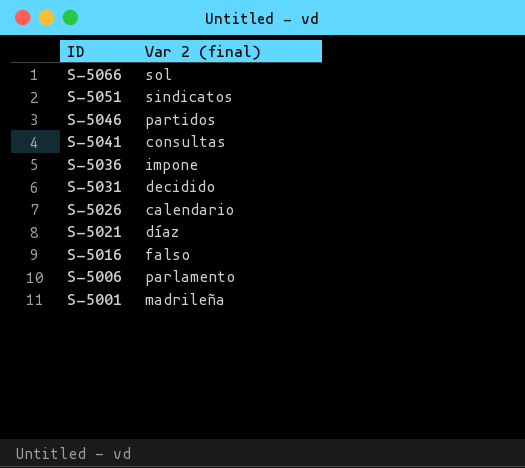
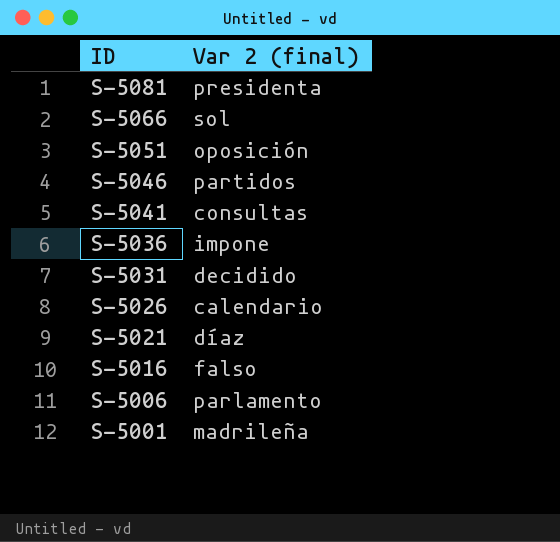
row S-5081: none -> presidenta
S-5051 | Var 2 (final): sindicatos -> oposición

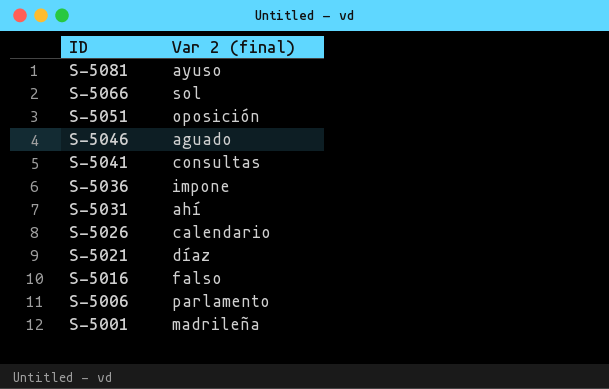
S-5081 | Var 2 (final): presidenta -> ayuso
S-5046 | Var 2 (final): partidos -> aguado
S-5031 | Var 2 (final): decidido -> ahí

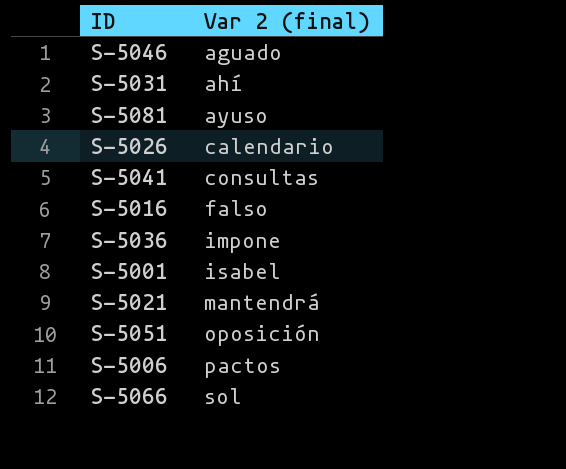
row order: ID descending -> Var 2 (final) ascending
S-5001 | Var 2 (final): madrileña -> isabel
S-5021 | Var 2 (final): díaz -> mantendrá
S-5006 | Var 2 (final): parlamento -> pactos

